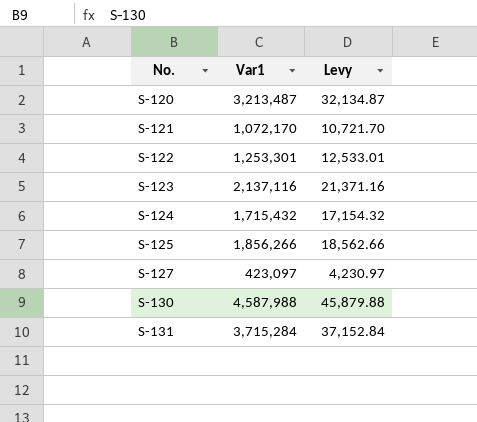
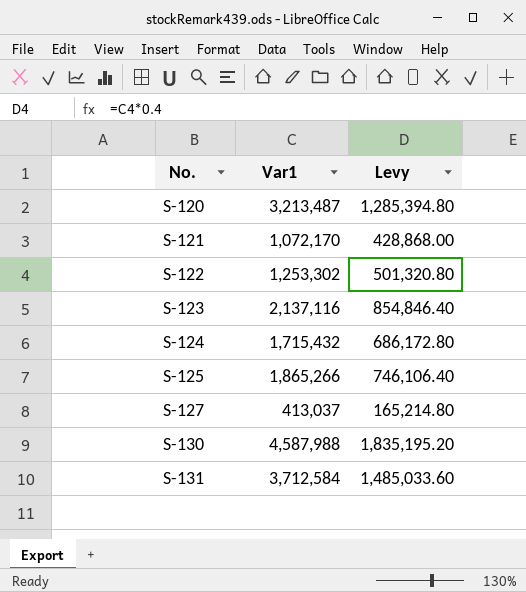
column Levy | formula: [Var1] * 0.01 -> [Var1] * 0.4
S-122 | Var1: 1,253,301 -> 1,253,302
S-125 | Var1: 1,856,266 -> 1,865,266
S-127 | Var1: 423,097 -> 413,037
S-131 | Var1: 3,715,284 -> 3,712,584

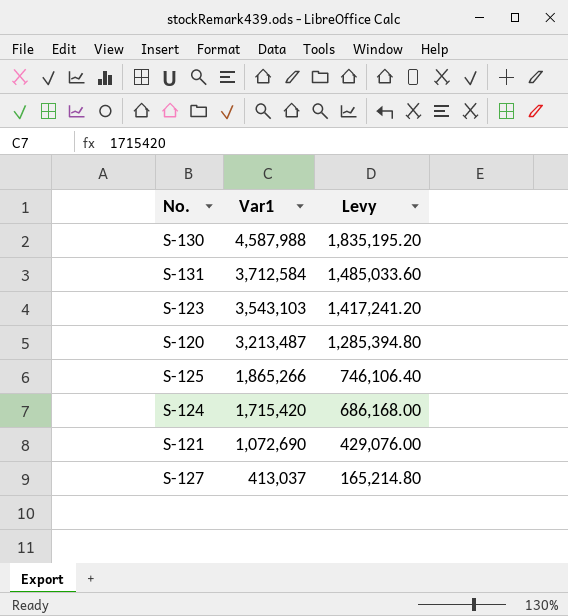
row order: No. ascending -> Var1 descending
row S-122: 1,253,302 | 501,320.80 -> none
S-123 | Var1: 2,137,116 -> 3,543,103
S-123 | Levy: 854,846.40 -> 1,417,241.20
S-124 | Var1: 1,715,432 -> 1,715,420
S-124 | Levy: 686,172.80 -> 686,168.00
S-121 | Var1: 1,072,170 -> 1,072,690
S-121 | Levy: 428,868.00 -> 429,076.00

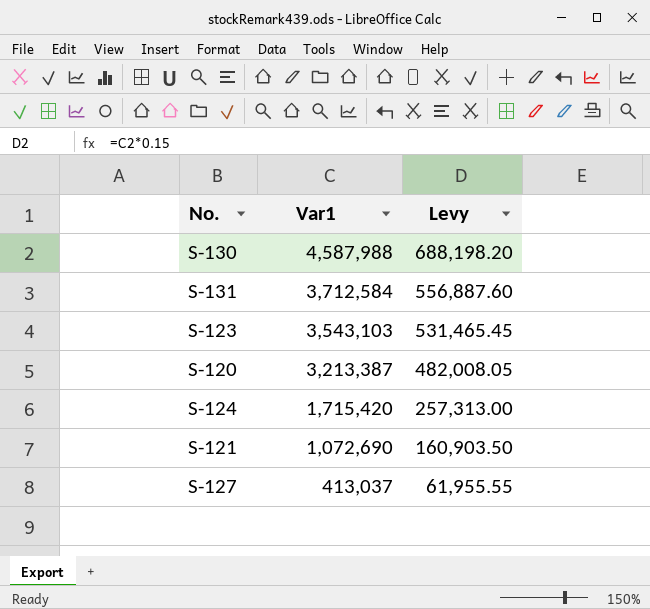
column Levy | formula: [Var1] * 0.4 -> [Var1] * 0.15
row S-125: 1,865,266 | 746,106.40 -> none
S-120 | Var1: 3,213,487 -> 3,213,387

